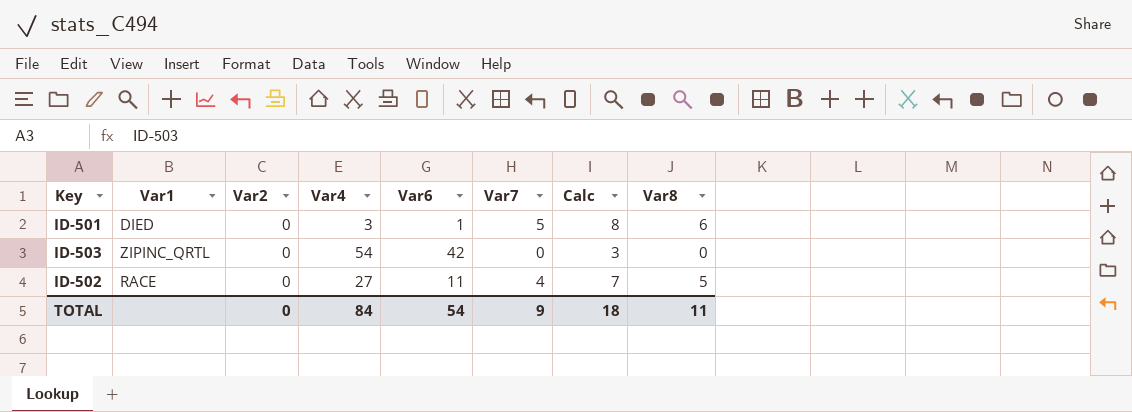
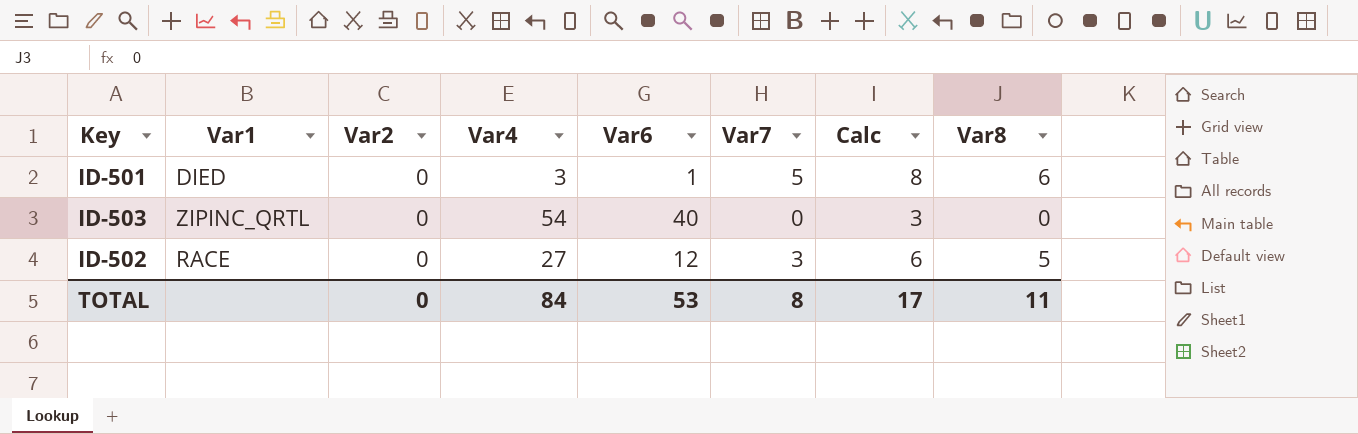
ID-503 | Var6: 42 -> 40
ID-502 | Var6: 11 -> 12
ID-502 | Var7: 4 -> 3
ID-502 | Calc: 7 -> 6
TOTAL | Var6: 54 -> 53
TOTAL | Var7: 9 -> 8
TOTAL | Calc: 18 -> 17

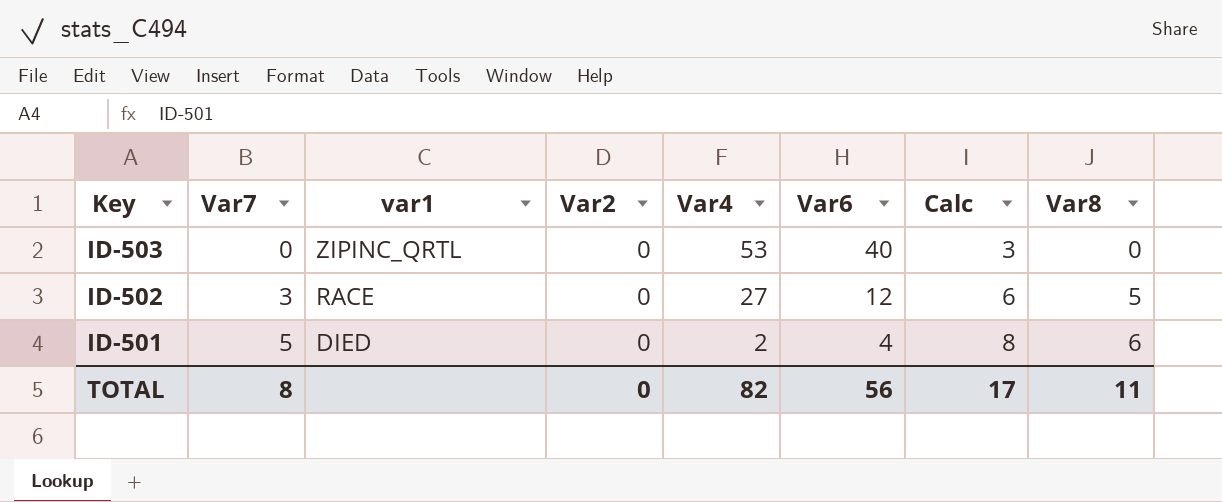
row order: none -> Key descending
column Var7 | position: 6 -> 2
column name: Var1 -> var1
ID-503 | Var4: 54 -> 53
ID-501 | Var4: 3 -> 2
ID-501 | Var6: 1 -> 4
TOTAL | Var4: 84 -> 82
TOTAL | Var6: 53 -> 56

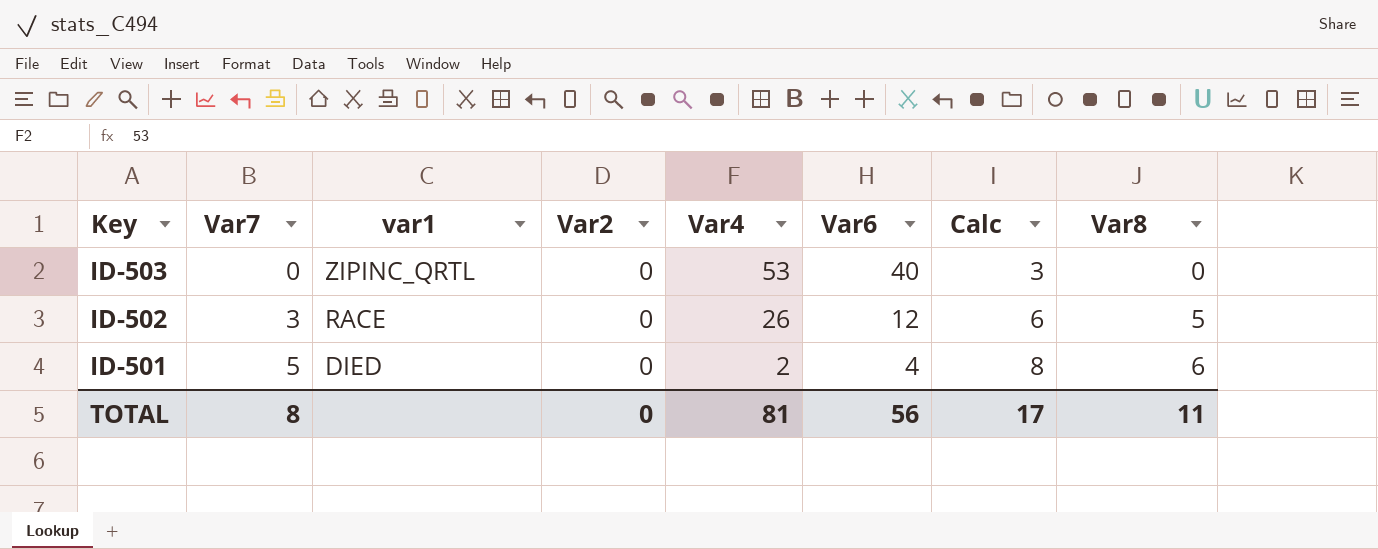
ID-502 | Var4: 27 -> 26
TOTAL | Var4: 82 -> 81

